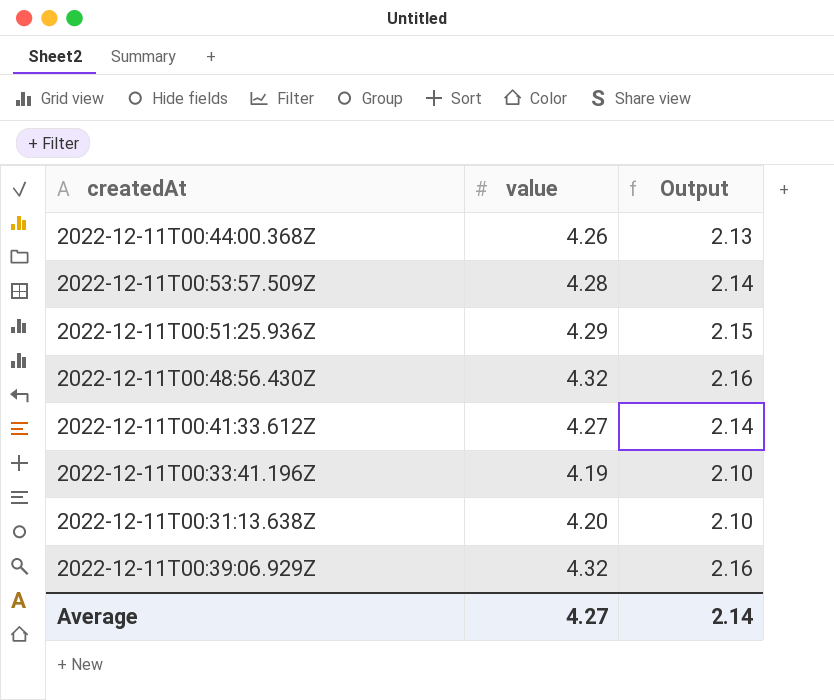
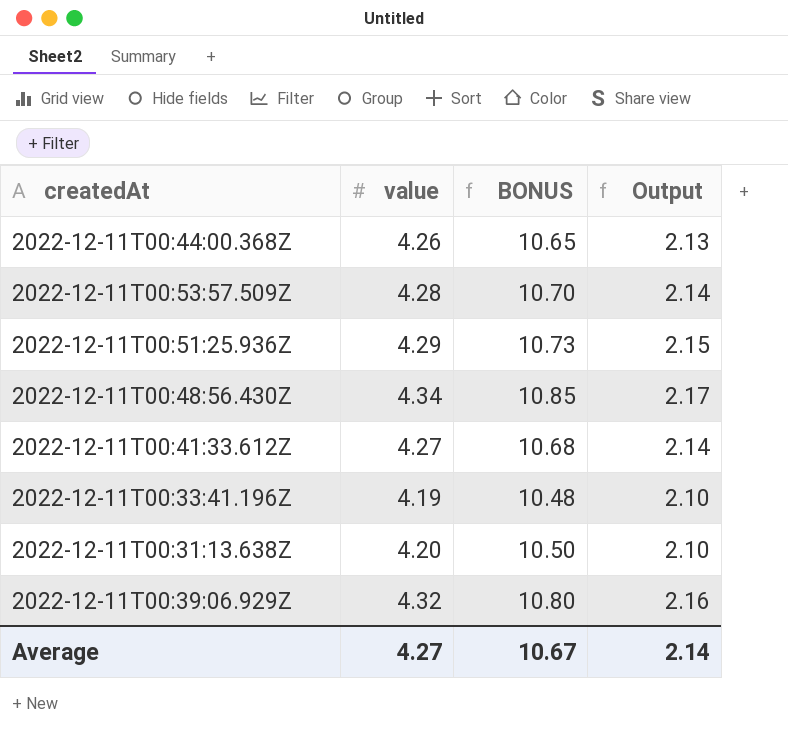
column BONUS | formula: none -> [value] * 2.5
2022-12-11T00:48:56.430Z | value: 4.32 -> 4.34
2022-12-11T00:48:56.430Z | Output: 2.16 -> 2.17

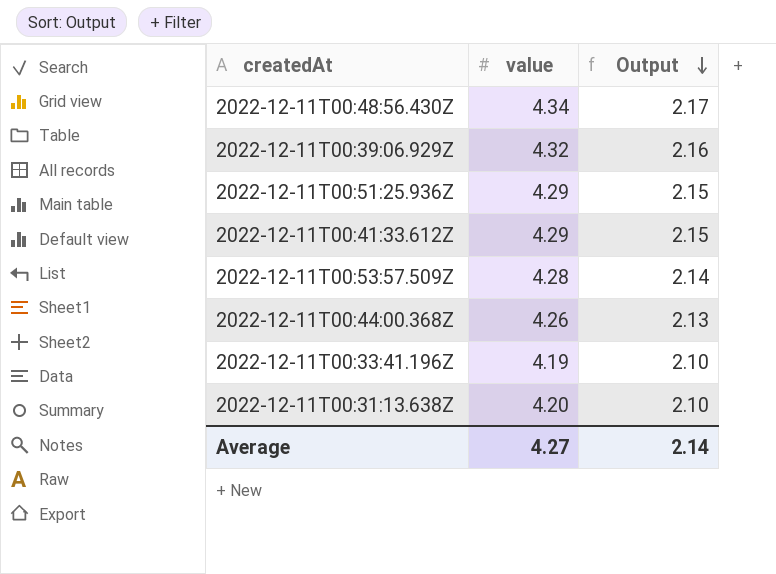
row order: none -> Output descending
column BONUS | formula: [value] * 2.5 -> none
2022-12-11T00:41:33.612Z | value: 4.27 -> 4.29
2022-12-11T00:41:33.612Z | Output: 2.14 -> 2.15

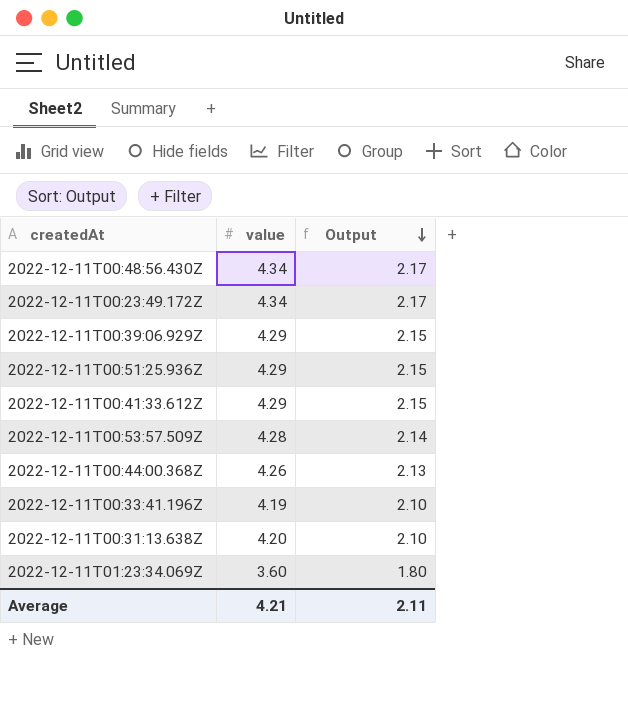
row 2022-12-11T00:23:49.172Z: none -> 4.34 | 2.17
2022-12-11T00:39:06.929Z | value: 4.32 -> 4.29
2022-12-11T00:39:06.929Z | Output: 2.16 -> 2.15
row 2022-12-11T01:23:34.069Z: none -> 3.60 | 1.80
Average | value: 4.27 -> 4.21
Average | Output: 2.14 -> 2.11

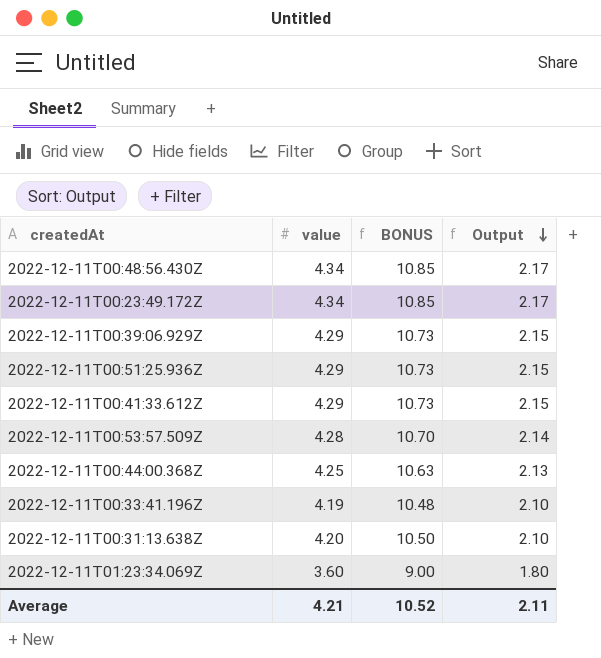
column BONUS | formula: none -> [value] * 2.5
2022-12-11T00:44:00.368Z | value: 4.26 -> 4.25

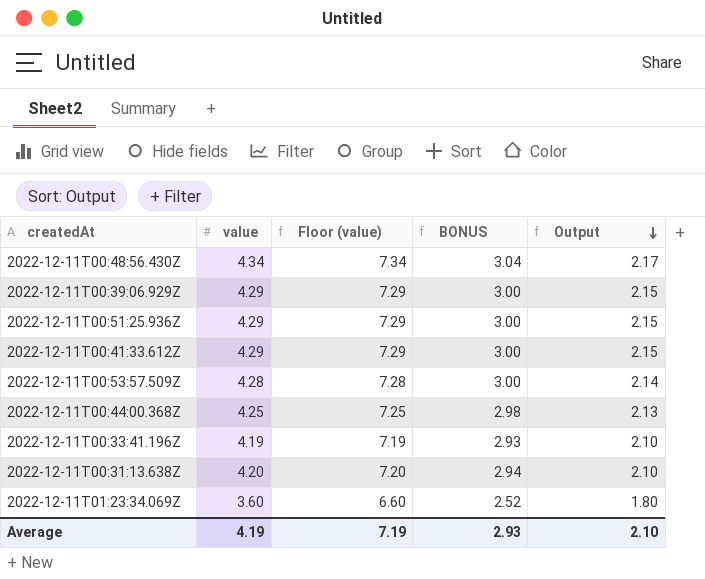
column Floor (value) | formula: none -> [value] + 3
column BONUS | formula: [value] * 2.5 -> [value] * 0.7
row 2022-12-11T00:23:49.172Z: 4.34 | 10.85 | 2.17 -> none
Average | value: 4.21 -> 4.19
Average | BONUS: 10.52 -> 2.93
Average | Output: 2.11 -> 2.10

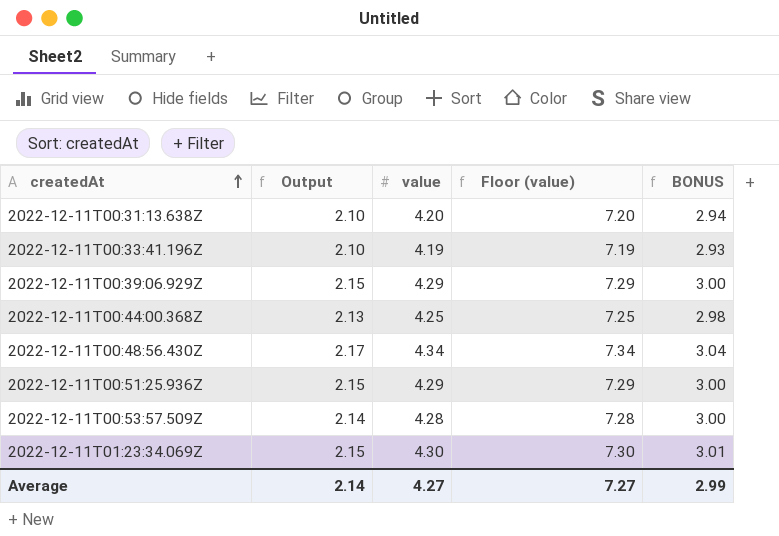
row order: Output descending -> createdAt ascending
column Output | position: 5 -> 2
row 2022-12-11T00:41:33.612Z: 4.29 | 7.29 | 3.00 | 2.15 -> none
2022-12-11T01:23:34.069Z | Output: 1.80 -> 2.15
2022-12-11T01:23:34.069Z | value: 3.60 -> 4.30
2022-12-11T01:23:34.069Z | Floor (value): 6.60 -> 7.30
2022-12-11T01:23:34.069Z | BONUS: 2.52 -> 3.01
Average | Output: 2.10 -> 2.14
Average | value: 4.19 -> 4.27
Average | Floor (value): 7.19 -> 7.27
Average | BONUS: 2.93 -> 2.99

